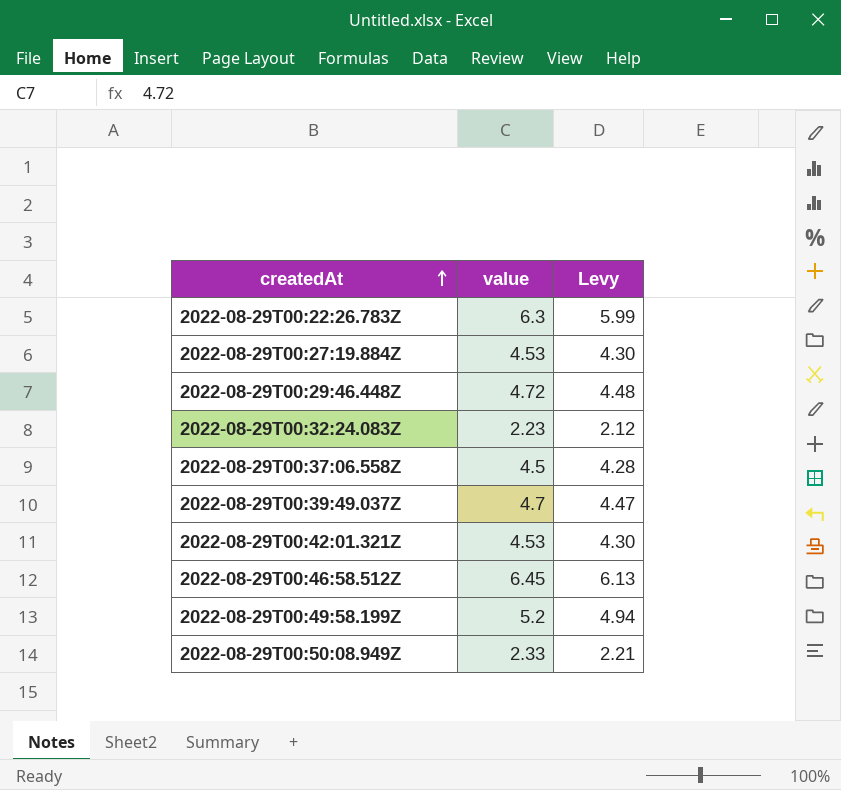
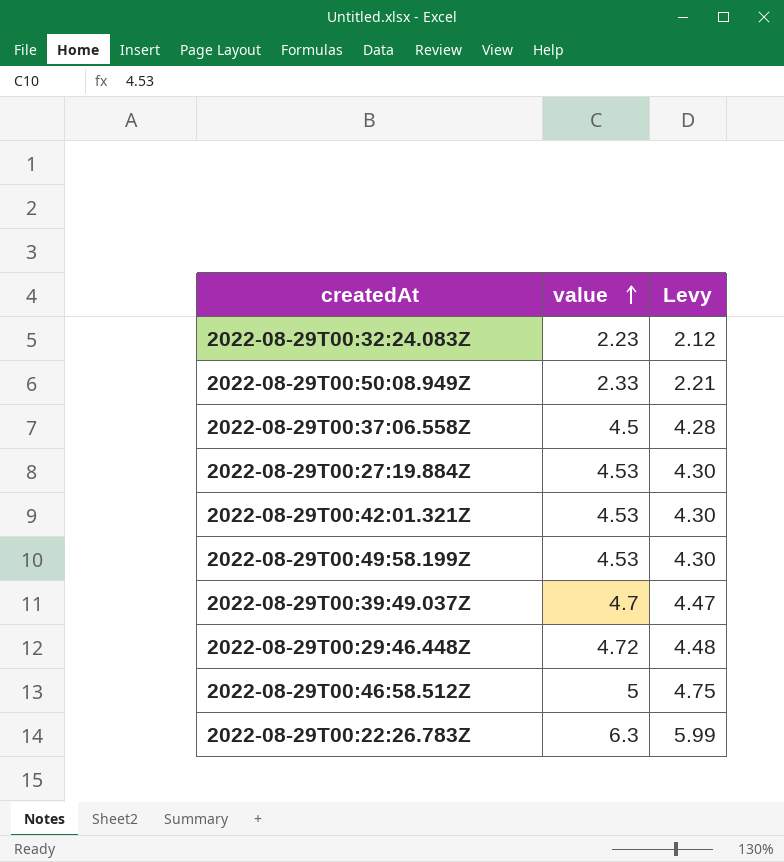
row order: createdAt ascending -> value ascending
2022-08-29T00:49:58.199Z | value: 5.2 -> 4.53
2022-08-29T00:49:58.199Z | Levy: 4.94 -> 4.30
2022-08-29T00:46:58.512Z | value: 6.45 -> 5
2022-08-29T00:46:58.512Z | Levy: 6.13 -> 4.75

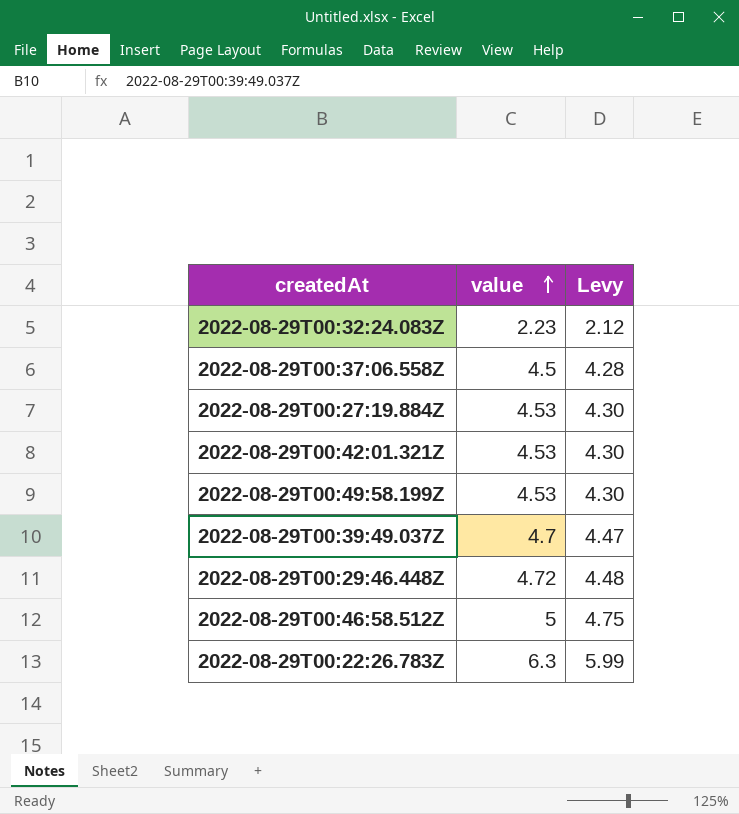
row 2022-08-29T00:50:08.949Z: 2.33 | 2.21 -> none

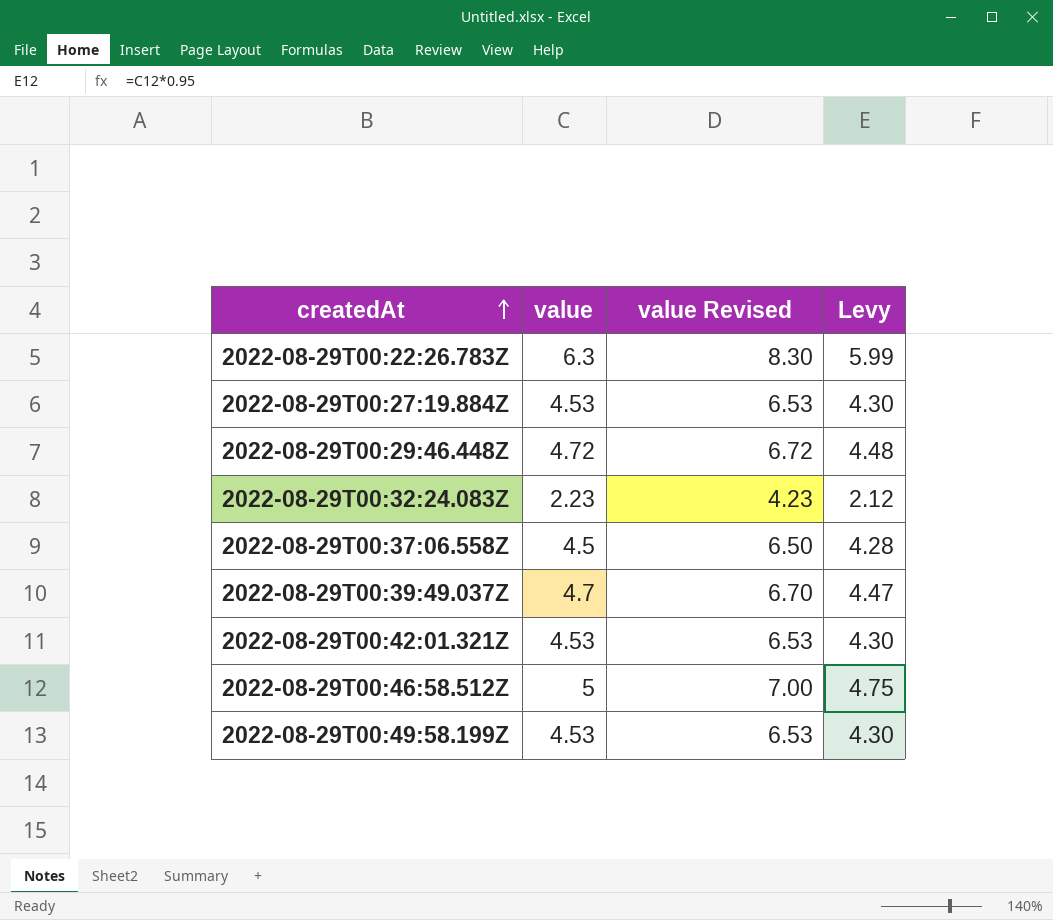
row order: value ascending -> createdAt ascending
column value Revised | formula: none -> [value] + 2

